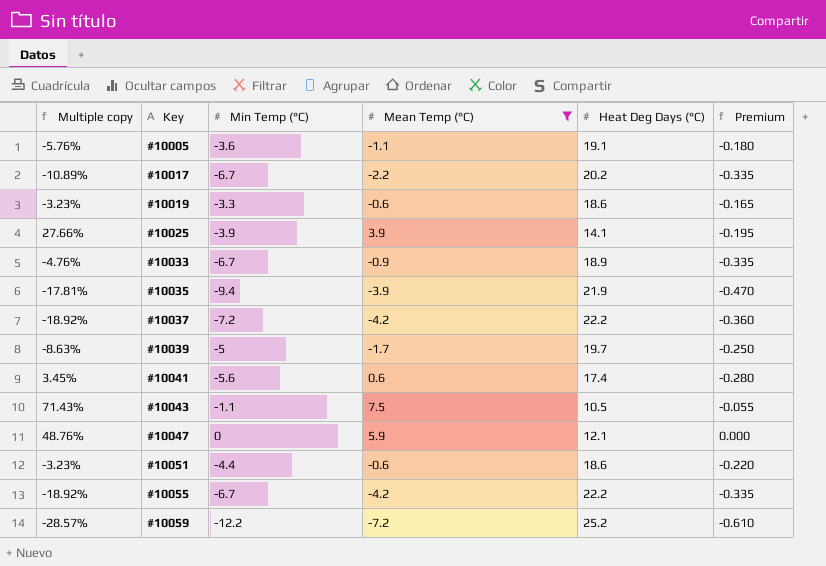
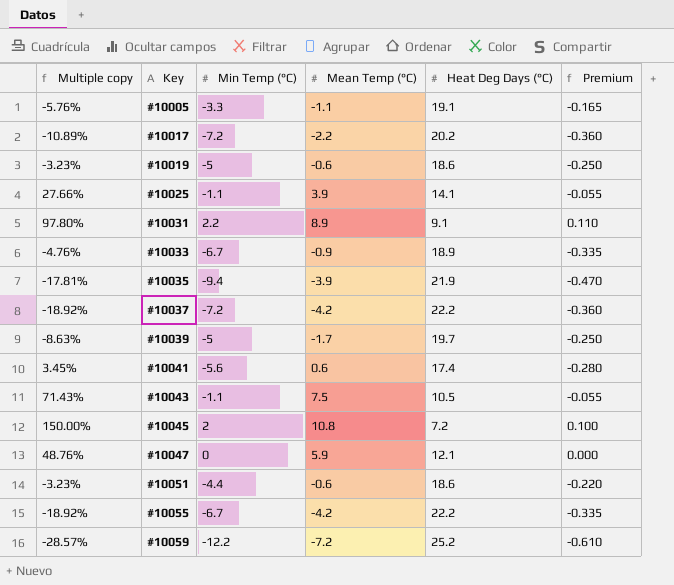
filter: Mean Temp (°C) <= 7.5 -> none
#10005 | Min Temp (°C): -3.6 -> -3.3
#10005 | Premium: -0.180 -> -0.165
#10017 | Min Temp (°C): -6.7 -> -7.2
#10017 | Premium: -0.335 -> -0.360
#10019 | Min Temp (°C): -3.3 -> -5
#10019 | Premium: -0.165 -> -0.250
#10025 | Min Temp (°C): -3.9 -> -1.1
#10025 | Premium: -0.195 -> -0.055

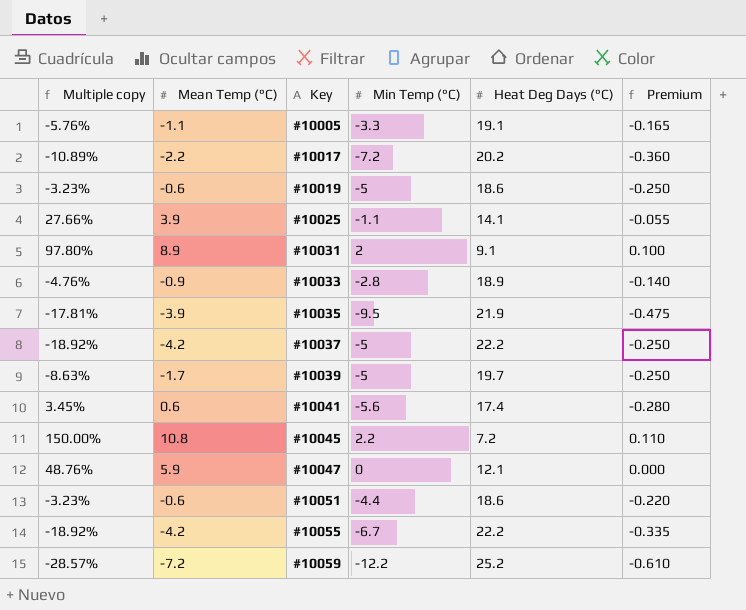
column Mean Temp (°C) | position: 4 -> 2
row #10043: 71.43% | -1.1 | 7.5 | 10.5 | -0.055 -> none
#10031 | Min Temp (°C): 2.2 -> 2
#10031 | Premium: 0.110 -> 0.100
#10033 | Min Temp (°C): -6.7 -> -2.8
#10033 | Premium: -0.335 -> -0.140
#10035 | Min Temp (°C): -9.4 -> -9.5
#10035 | Premium: -0.470 -> -0.475
#10037 | Min Temp (°C): -7.2 -> -5
#10037 | Premium: -0.360 -> -0.250
#10045 | Min Temp (°C): 2 -> 2.2
#10045 | Premium: 0.100 -> 0.110

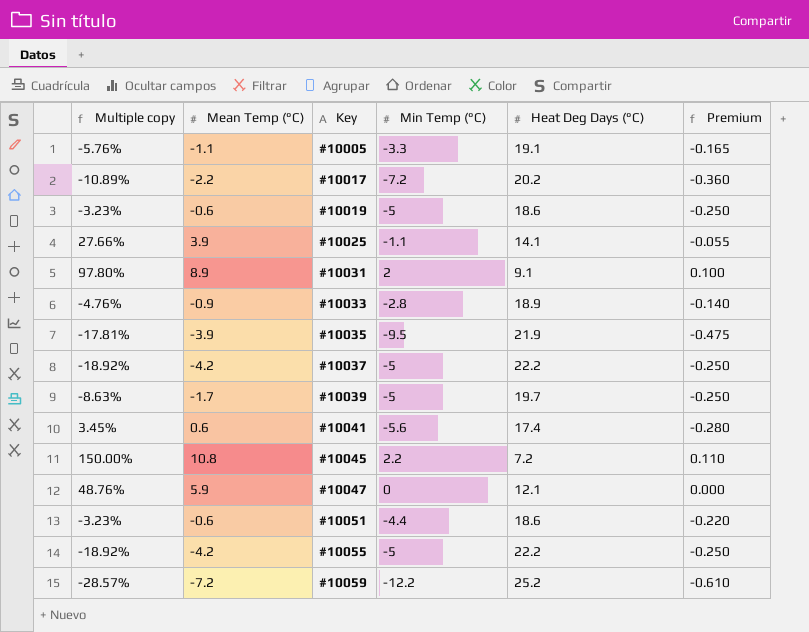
#10055 | Min Temp (°C): -6.7 -> -5
#10055 | Premium: -0.335 -> -0.250

